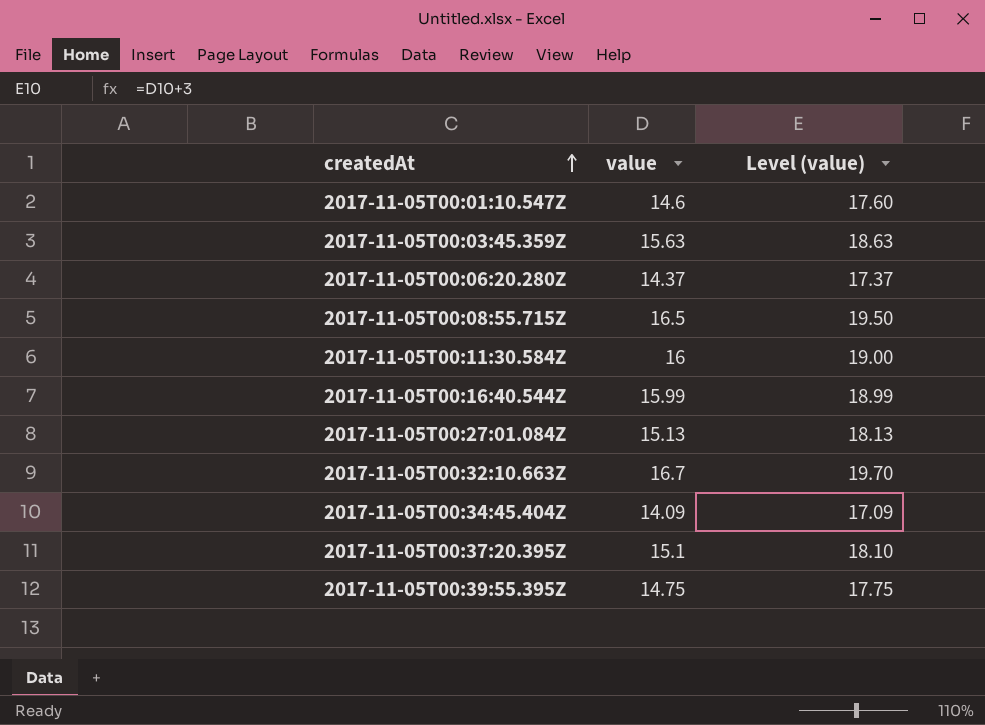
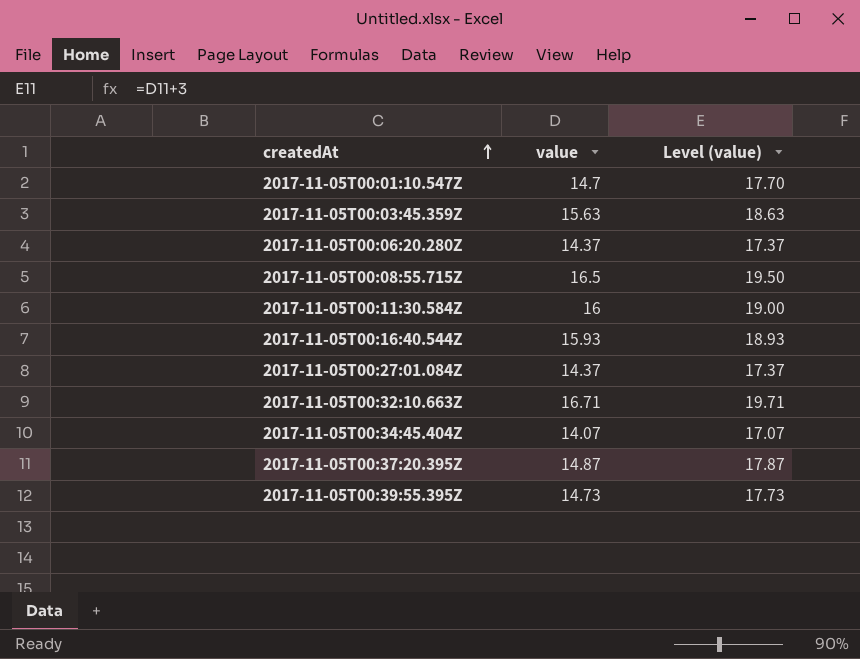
2017-11-05T00:01:10.547Z | value: 14.6 -> 14.7
2017-11-05T00:01:10.547Z | Level (value): 17.60 -> 17.70
2017-11-05T00:16:40.544Z | value: 15.99 -> 15.93
2017-11-05T00:16:40.544Z | Level (value): 18.99 -> 18.93
2017-11-05T00:27:01.084Z | value: 15.13 -> 14.37
2017-11-05T00:27:01.084Z | Level (value): 18.13 -> 17.37
2017-11-05T00:32:10.663Z | value: 16.7 -> 16.71
2017-11-05T00:32:10.663Z | Level (value): 19.70 -> 19.71
2017-11-05T00:34:45.404Z | value: 14.09 -> 14.07
2017-11-05T00:34:45.404Z | Level (value): 17.09 -> 17.07
2017-11-05T00:37:20.395Z | value: 15.1 -> 14.87
2017-11-05T00:37:20.395Z | Level (value): 18.10 -> 17.87
2017-11-05T00:39:55.395Z | value: 14.75 -> 14.73
2017-11-05T00:39:55.395Z | Level (value): 17.75 -> 17.73

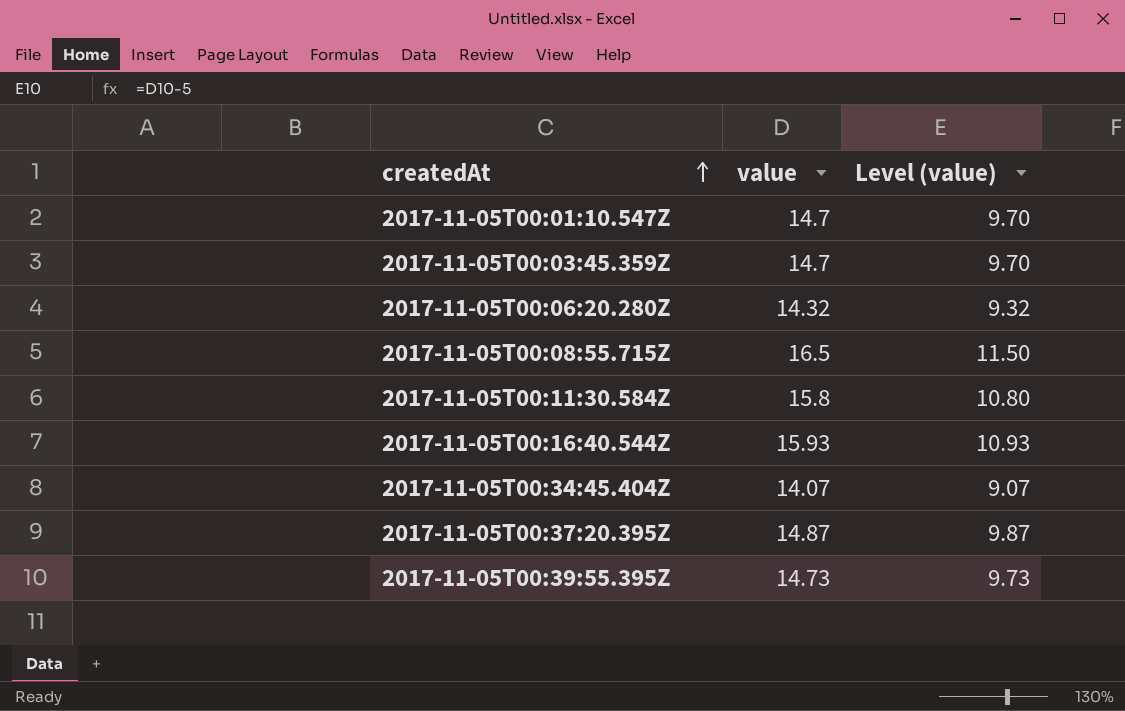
column Level (value) | formula: [value] + 3 -> [value] - 5
row 2017-11-05T00:27:01.084Z: 14.37 | 17.37 -> none
row 2017-11-05T00:32:10.663Z: 16.71 | 19.71 -> none
2017-11-05T00:03:45.359Z | value: 15.63 -> 14.7
2017-11-05T00:06:20.280Z | value: 14.37 -> 14.32
2017-11-05T00:11:30.584Z | value: 16 -> 15.8

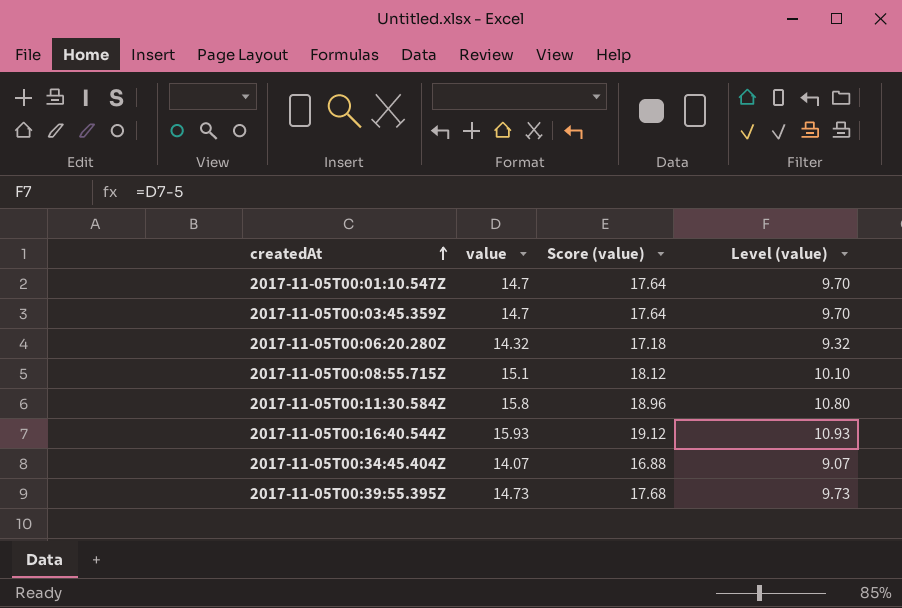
column Score (value) | formula: none -> [value] * 1.2
row 2017-11-05T00:37:20.395Z: 14.87 | 9.87 -> none
2017-11-05T00:08:55.715Z | value: 16.5 -> 15.1
2017-11-05T00:08:55.715Z | Level (value): 11.50 -> 10.10

